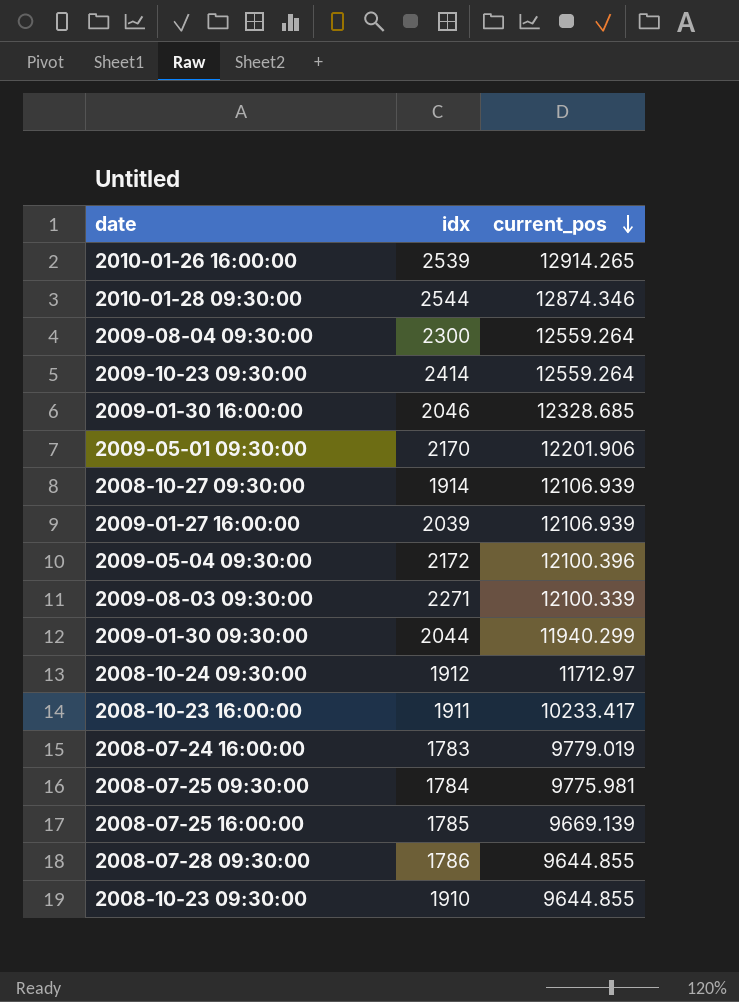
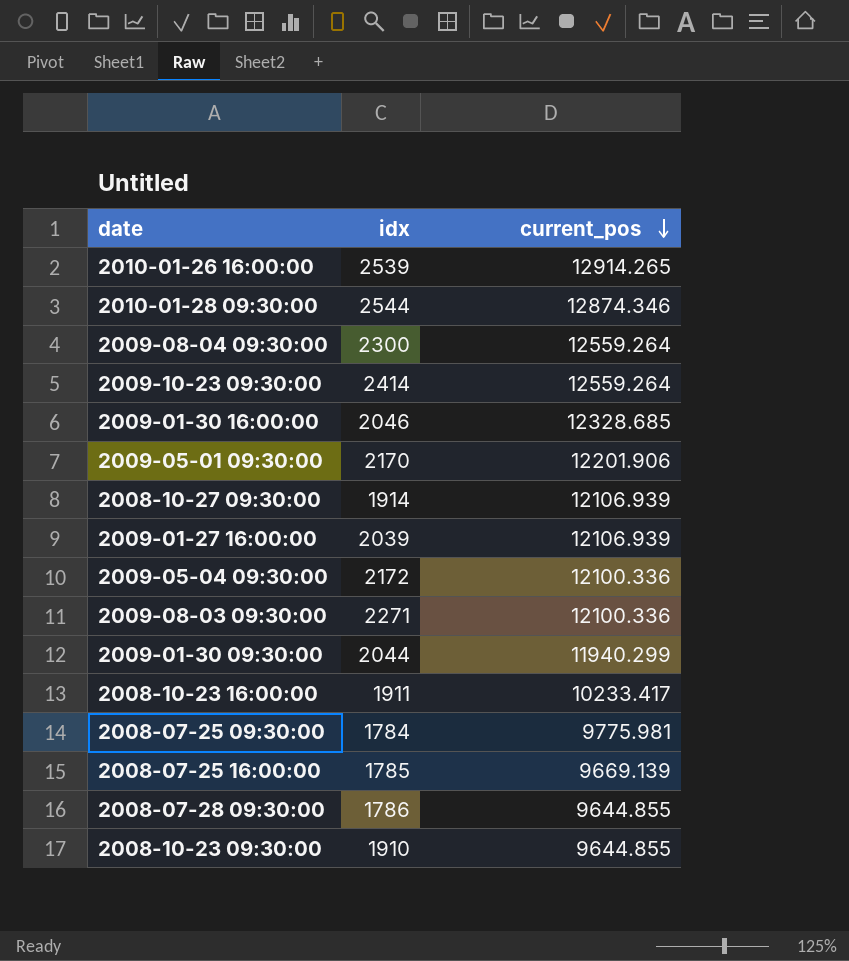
row 2008-10-24 09:30:00: 1912 | 11712.97 -> none
row 2008-07-24 16:00:00: 1783 | 9779.019 -> none
2009-05-04 09:30:00 | current_pos: 12100.396 -> 12100.336
2009-08-03 09:30:00 | current_pos: 12100.339 -> 12100.336

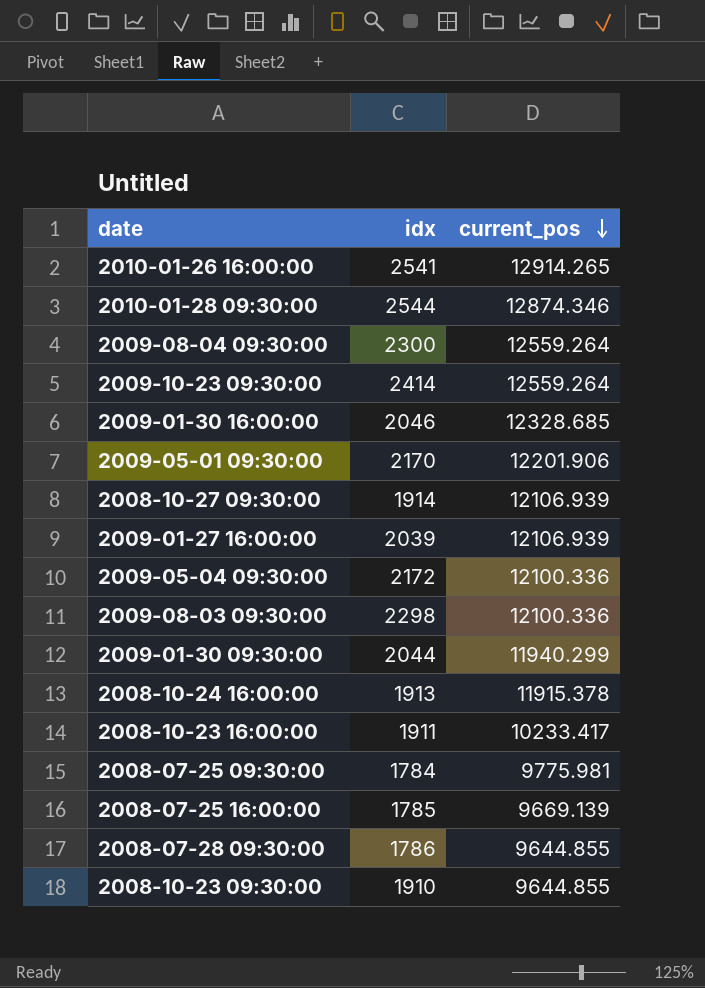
2010-01-26 16:00:00 | idx: 2539 -> 2541
2009-08-03 09:30:00 | idx: 2271 -> 2298
row 2008-10-24 16:00:00: none -> 1913 | 11915.378

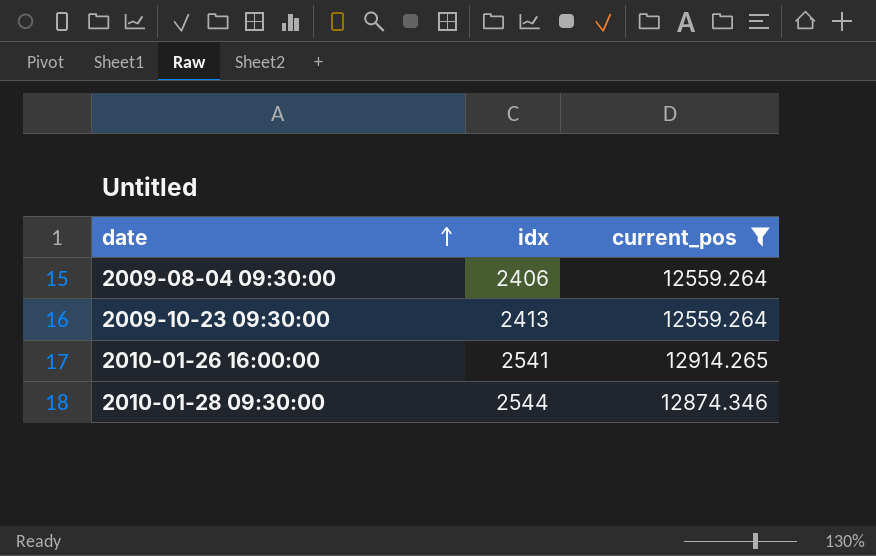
filter: none -> current_pos >= 12559.264
row order: current_pos descending -> date ascending
2009-08-04 09:30:00 | idx: 2300 -> 2406
2009-10-23 09:30:00 | idx: 2414 -> 2413

